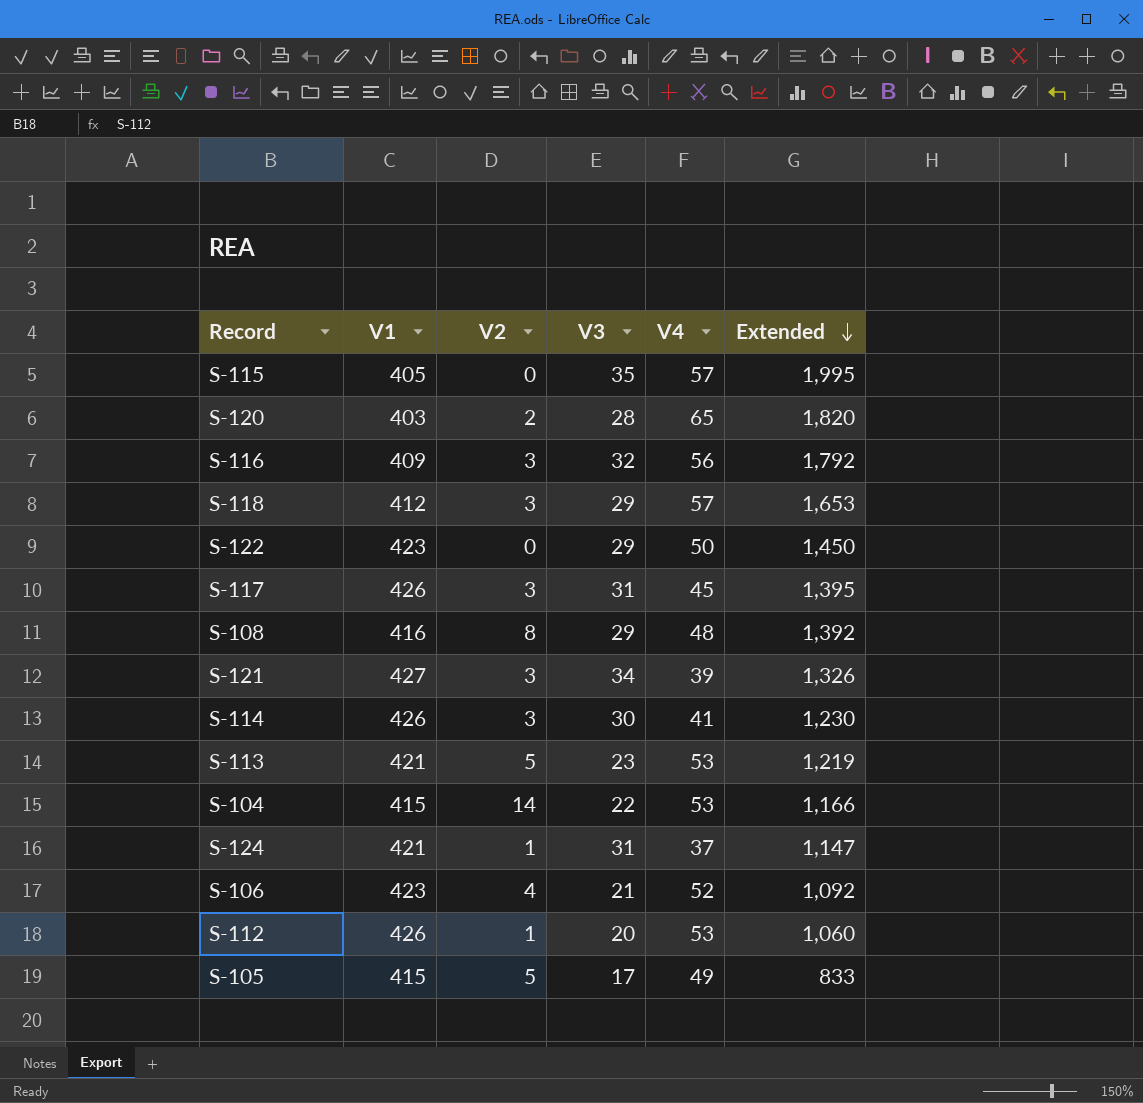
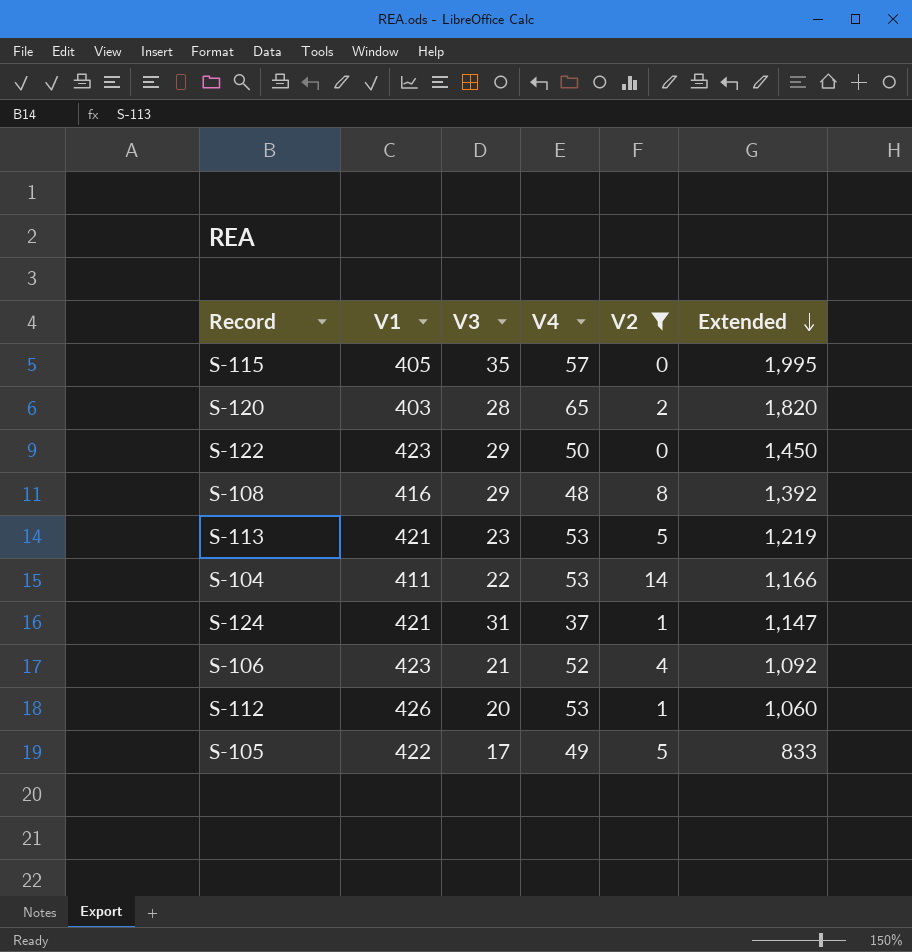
filter: none -> V2 != 3
column V2 | position: 3 -> 5
S-104 | V1: 415 -> 411
S-105 | V1: 415 -> 422

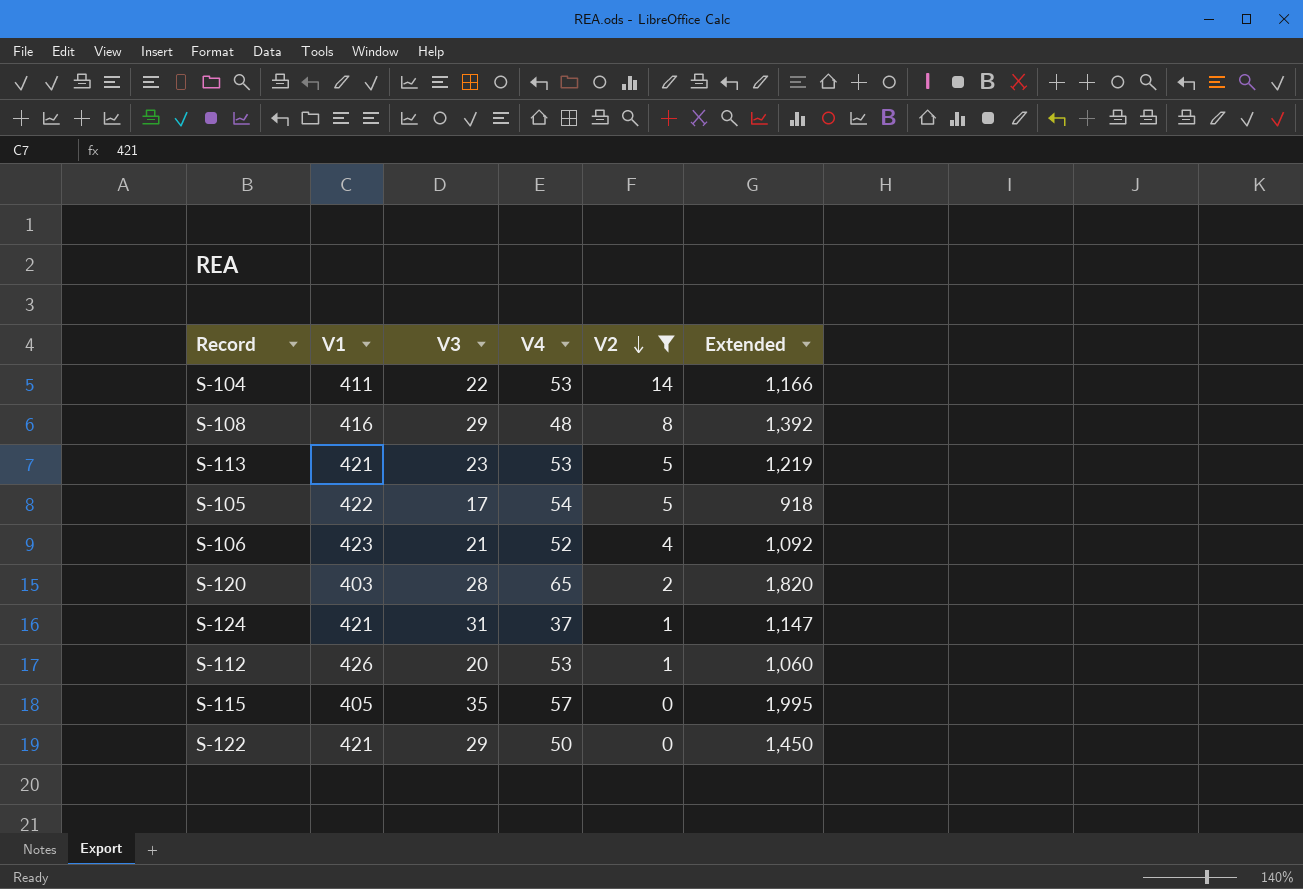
row order: Extended descending -> V2 descending
S-105 | V4: 49 -> 54
S-105 | Extended: 833 -> 918
S-122 | V1: 423 -> 421

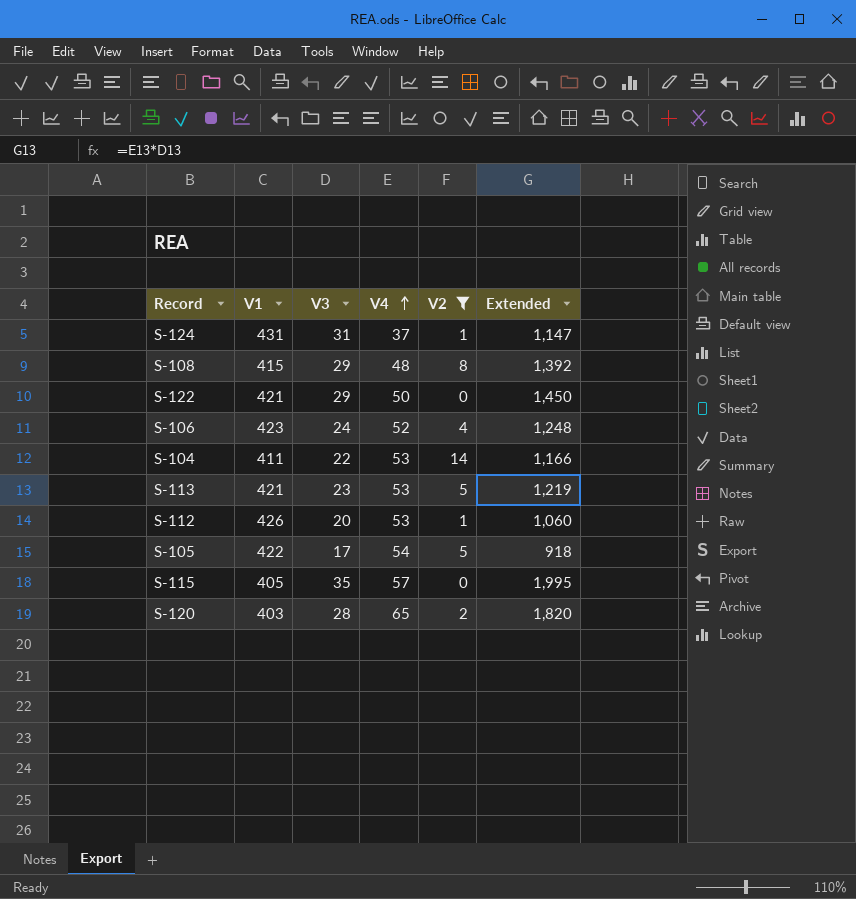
row order: V2 descending -> V4 ascending
S-124 | V1: 421 -> 431
S-108 | V1: 416 -> 415
S-106 | V3: 21 -> 24
S-106 | Extended: 1,092 -> 1,248

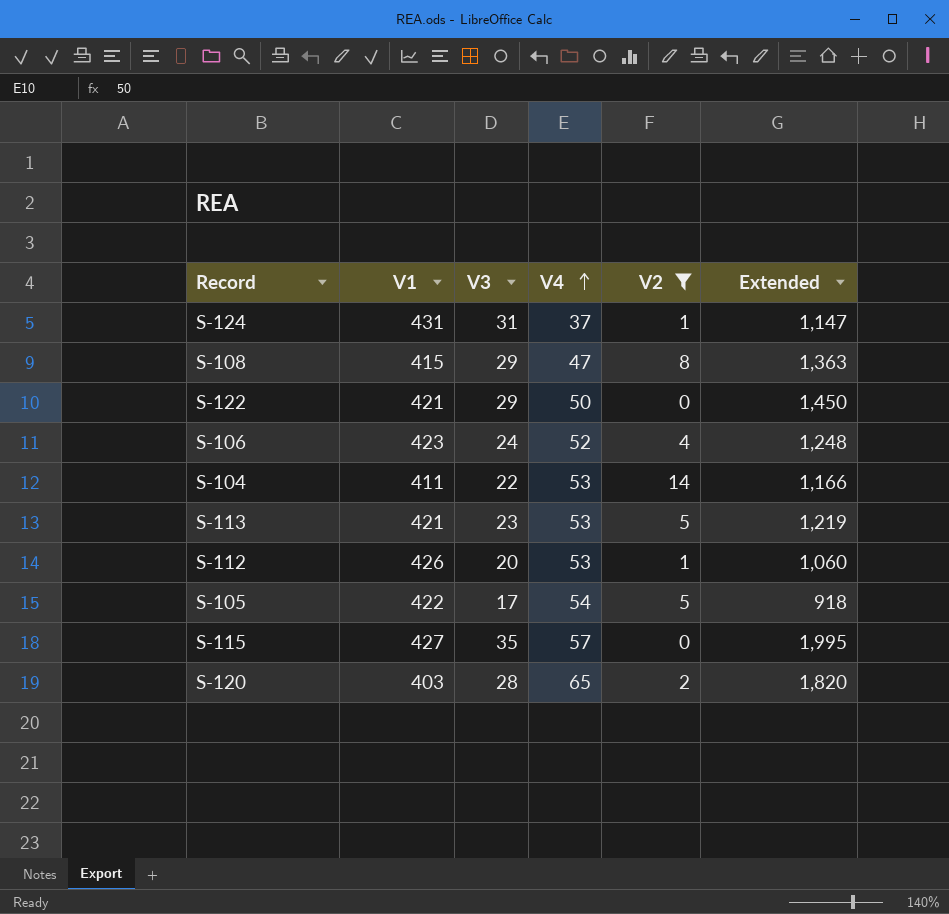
S-108 | V4: 48 -> 47
S-108 | Extended: 1,392 -> 1,363
S-115 | V1: 405 -> 427

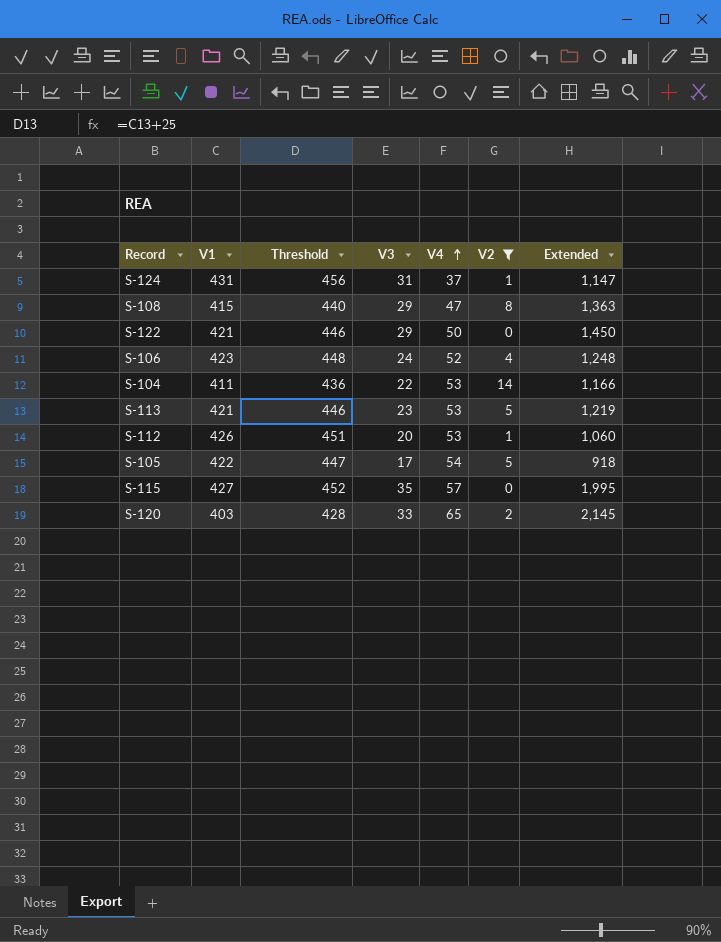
column Threshold | formula: none -> [V1] + 25
S-120 | V3: 28 -> 33
S-120 | Extended: 1,820 -> 2,145

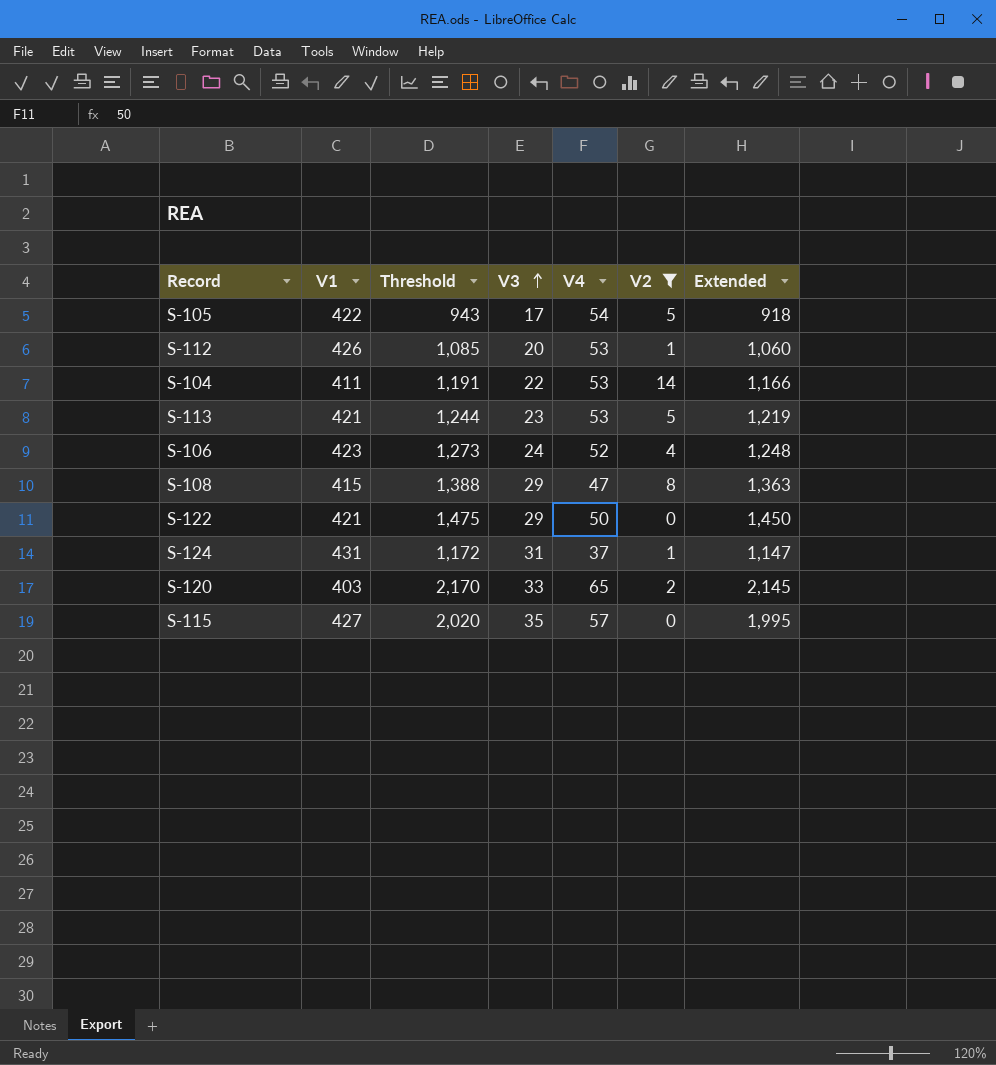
row order: V4 ascending -> V3 ascending
column Threshold | formula: [V1] + 25 -> [Extended] + 25

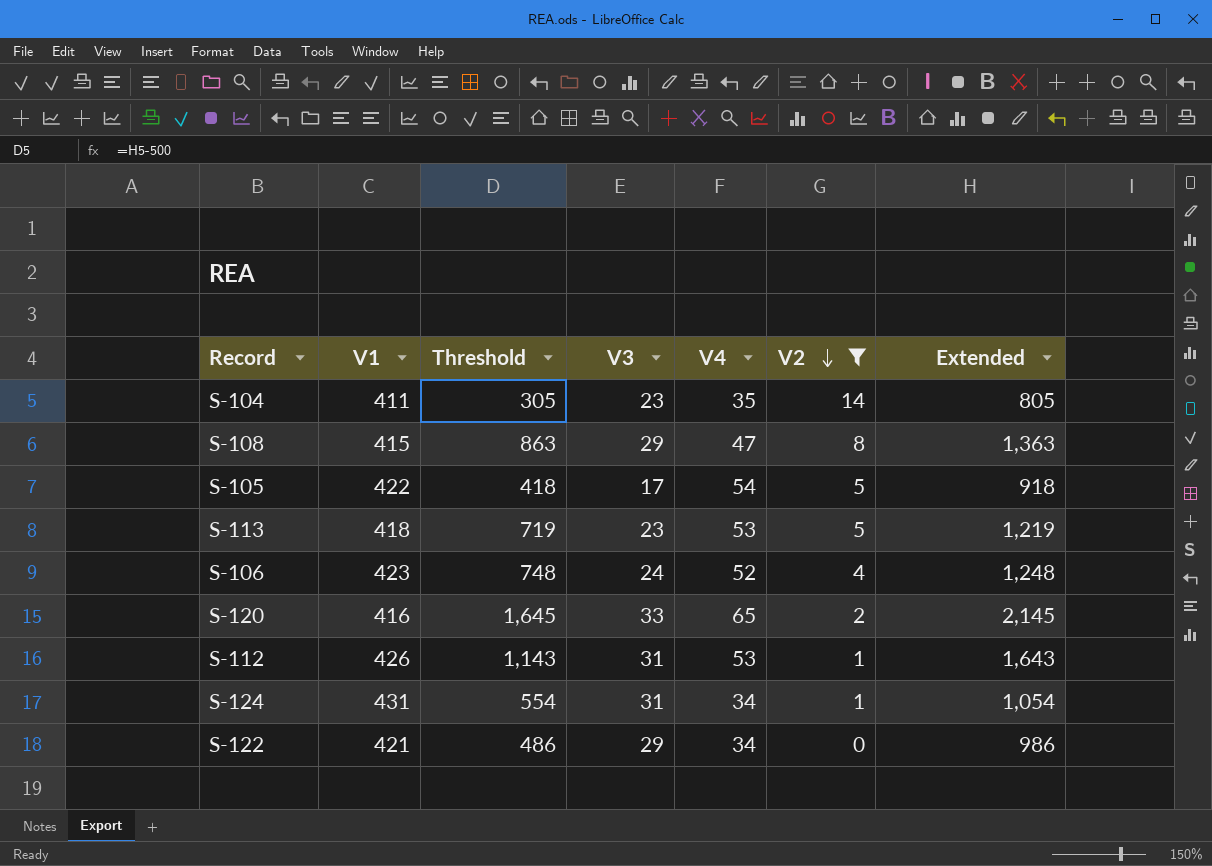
row order: V3 ascending -> V2 descending
column Threshold | formula: [Extended] + 25 -> [Extended] - 500
row S-115: 427 | 2,020 | 35 | 57 | 0 | 1,995 -> none
S-104 | V3: 22 -> 23
S-104 | V4: 53 -> 35
S-104 | Extended: 1,166 -> 805
S-113 | V1: 421 -> 418
S-120 | V1: 403 -> 416
S-112 | V3: 20 -> 31
S-112 | Extended: 1,060 -> 1,643
S-124 | V4: 37 -> 34
S-124 | Extended: 1,147 -> 1,054
S-122 | V4: 50 -> 34
S-122 | Extended: 1,450 -> 986

